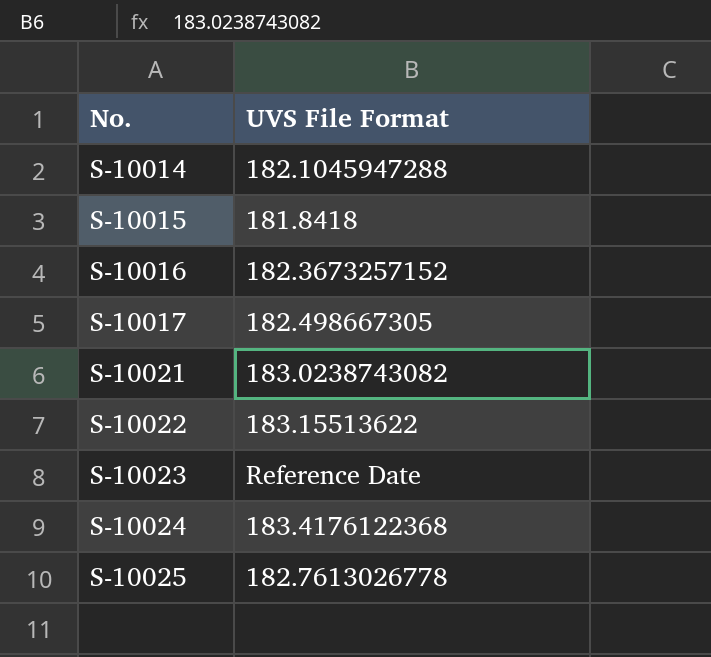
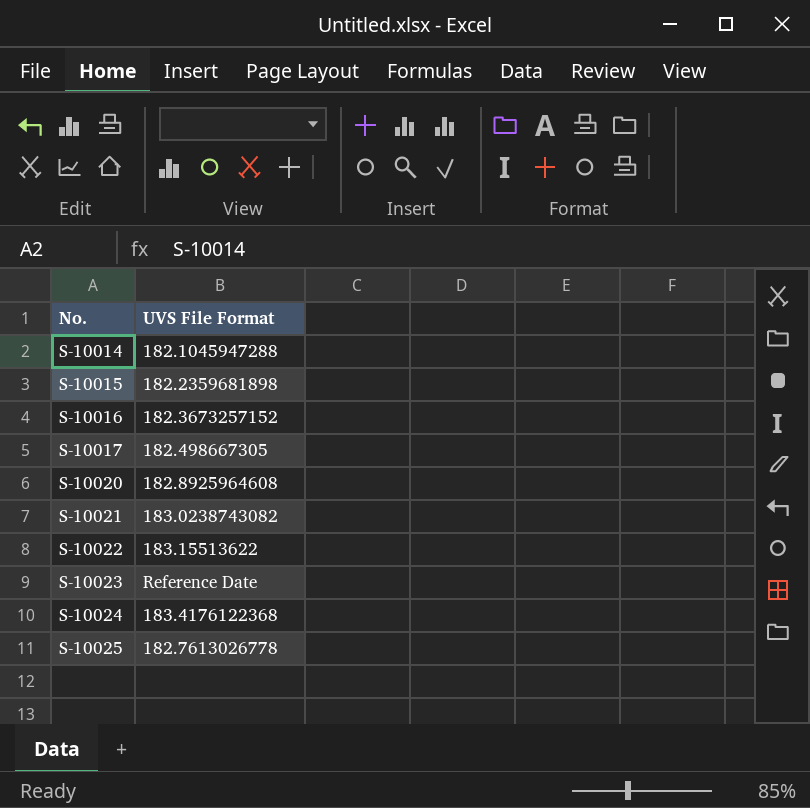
S-10015 | UVS File Format: 181.8418 -> 182.2359681898
row S-10020: none -> 182.8925964608

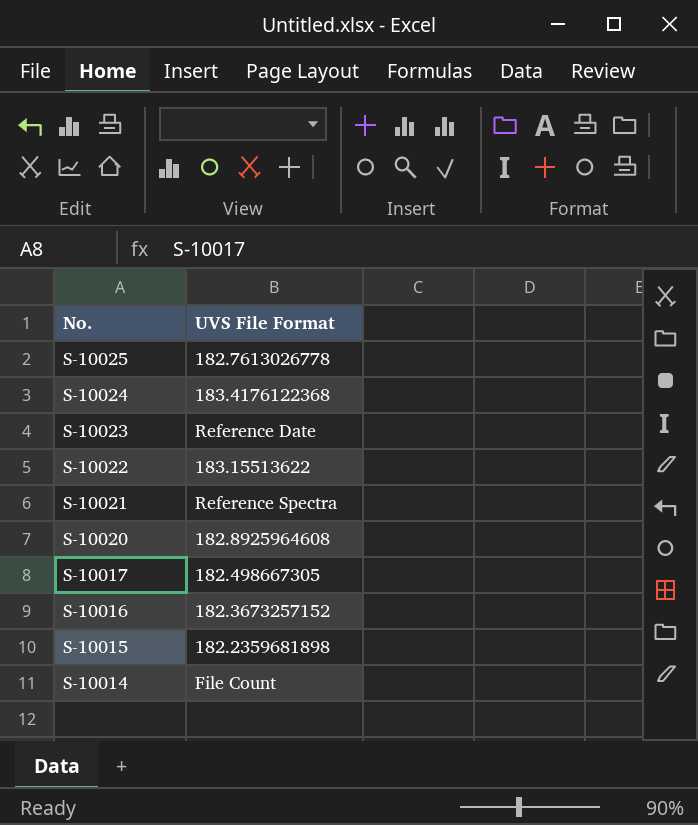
row order: No. ascending -> No. descending
S-10021 | UVS File Format: 183.0238743082 -> Reference Spectra
S-10014 | UVS File Format: 182.1045947288 -> File Count

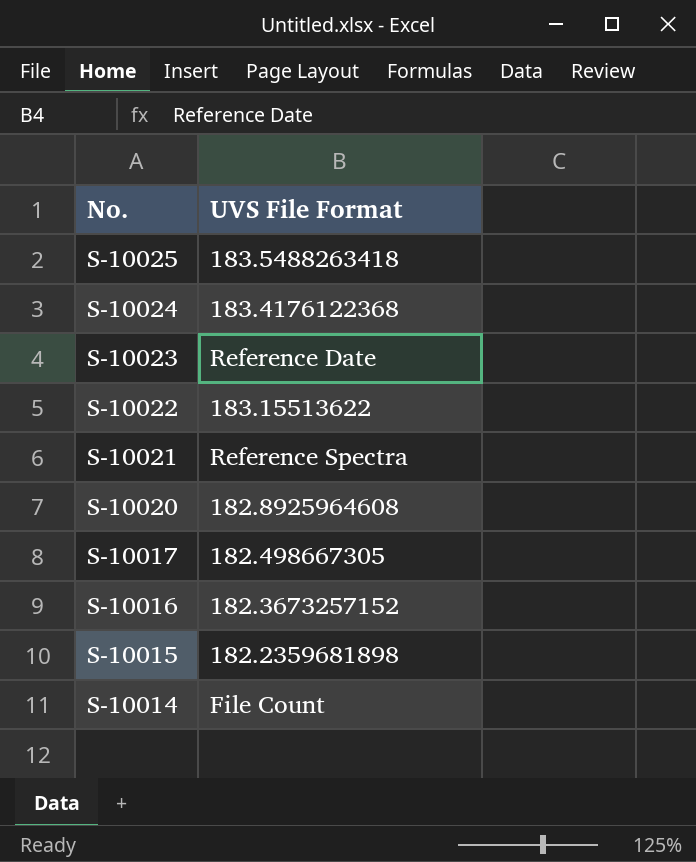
S-10025 | UVS File Format: 182.7613026778 -> 183.5488263418

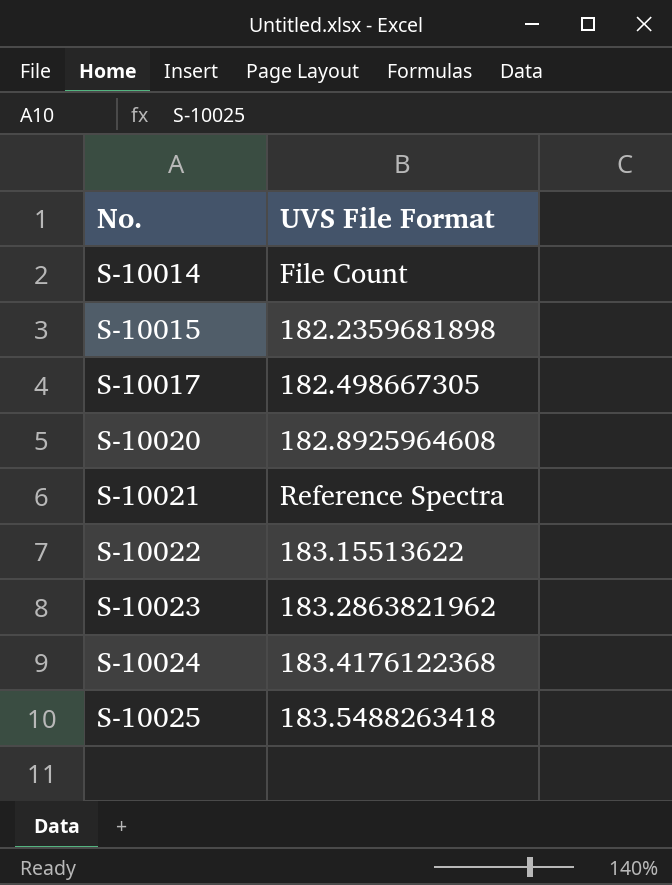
row order: No. descending -> No. ascending
row S-10016: 182.3673257152 -> none
S-10023 | UVS File Format: Reference Date -> 183.2863821962

